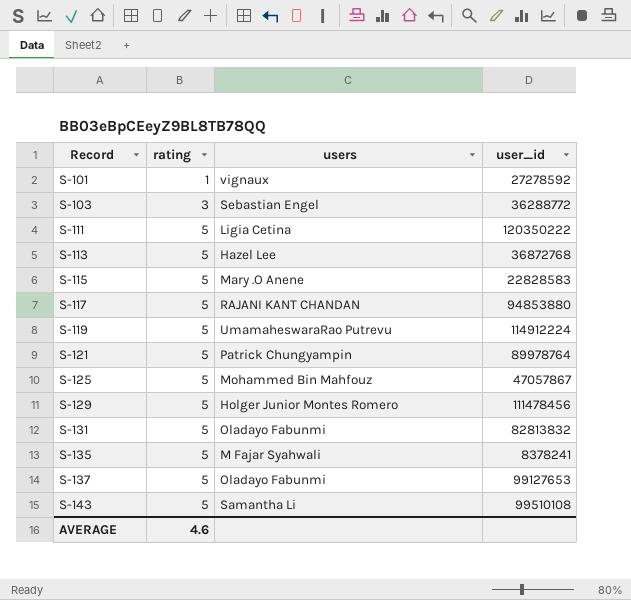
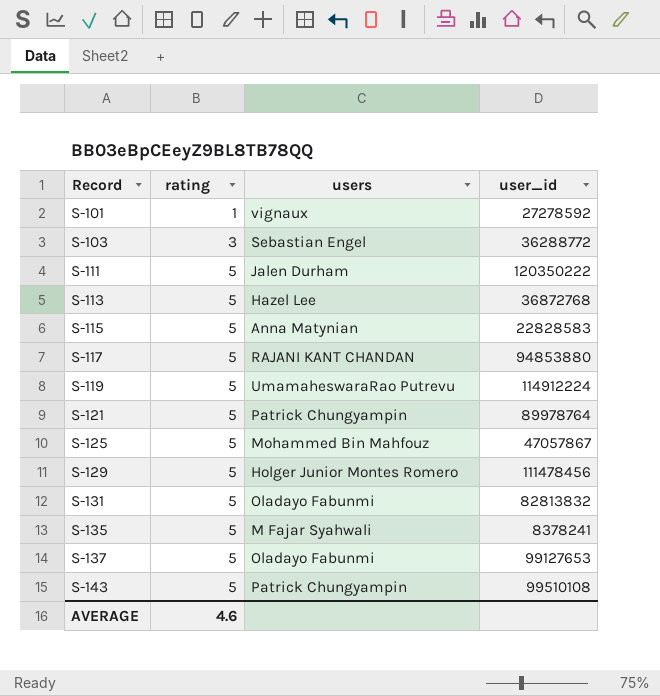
S-111 | users: Ligia Cetina -> Jalen Durham
S-115 | users: Mary .O Anene -> Anna Matynian
S-143 | users: Samantha Li -> Patrick Chungyampin

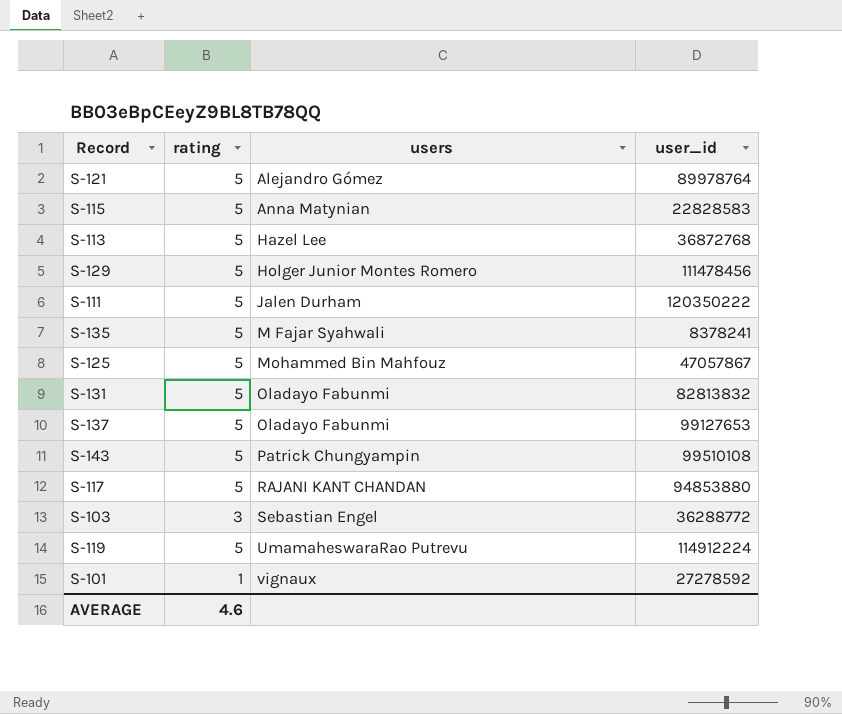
row order: Record ascending -> users ascending
S-121 | users: Patrick Chungyampin -> Alejandro Gómez

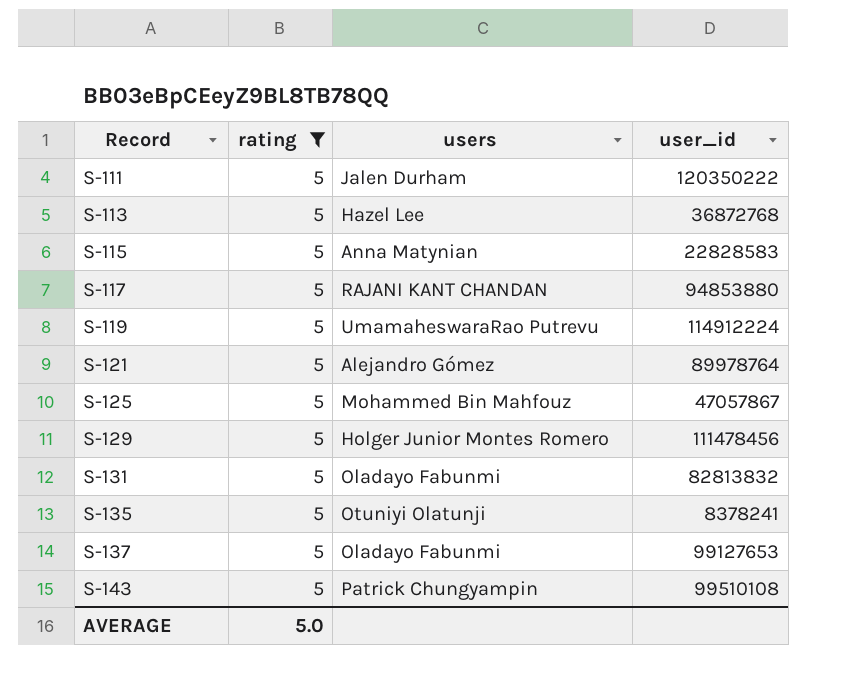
filter: none -> rating = 5
row order: users ascending -> Record ascending
S-135 | users: M Fajar Syahwali -> Otuniyi Olatunji
AVERAGE | rating: 4.6 -> 5.0

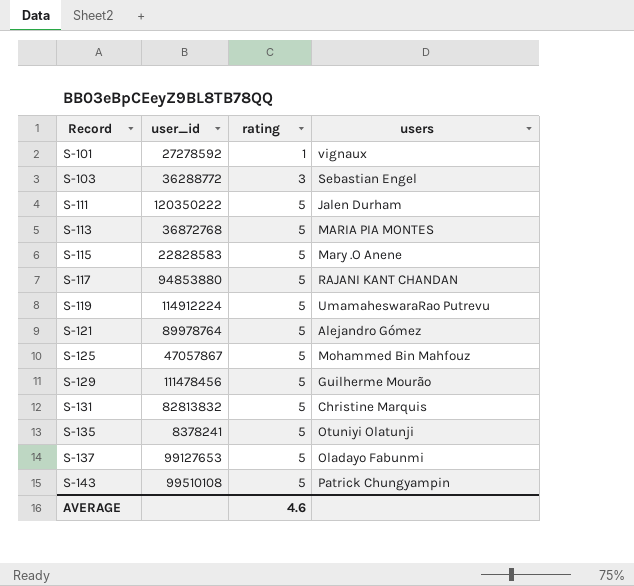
filter: rating = 5 -> none
column user_id | position: 4 -> 2
S-113 | users: Hazel Lee -> MARIA PIA MONTES
S-115 | users: Anna Matynian -> Mary .O Anene
S-129 | users: Holger Junior Montes Romero -> Guilherme Mourão
S-131 | users: Oladayo Fabunmi -> Christine Marquis
AVERAGE | rating: 5.0 -> 4.6

